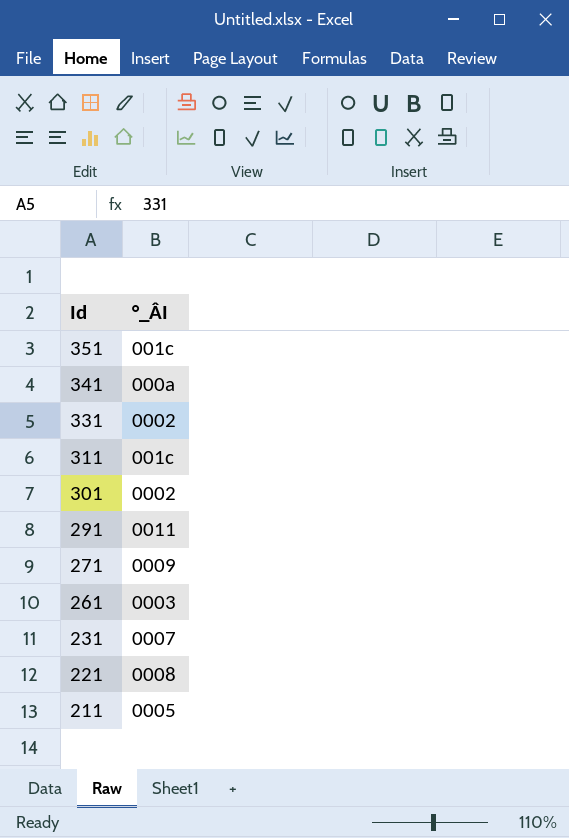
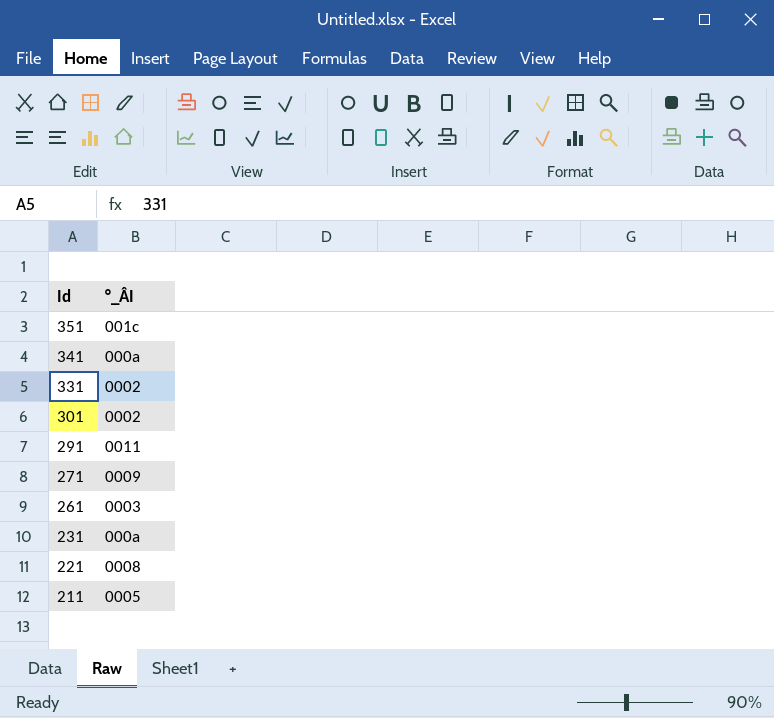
row 311: 001c -> none
231 | °_ÂI: 0007 -> 000a

